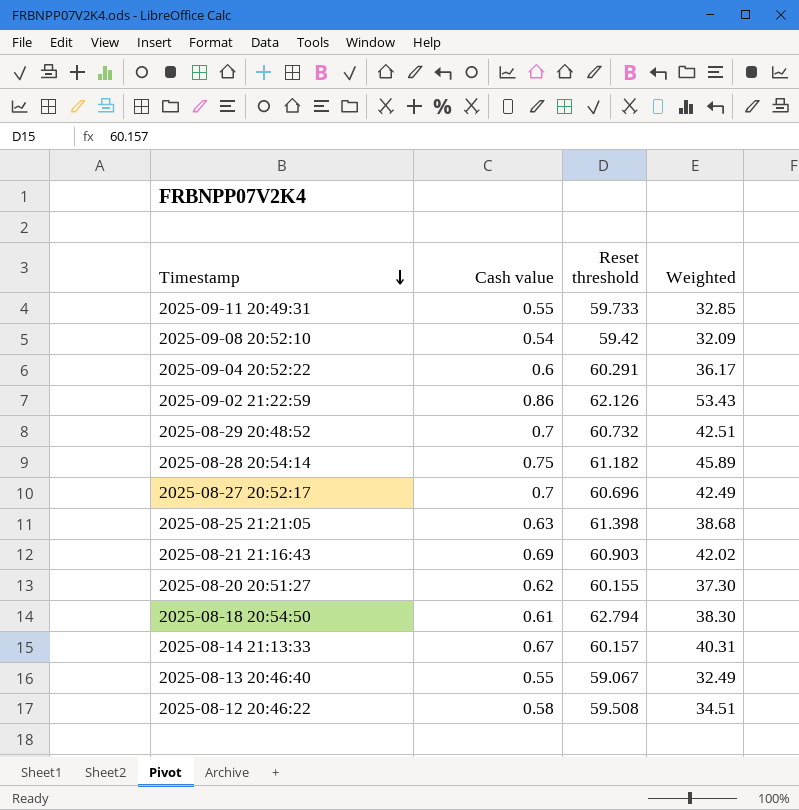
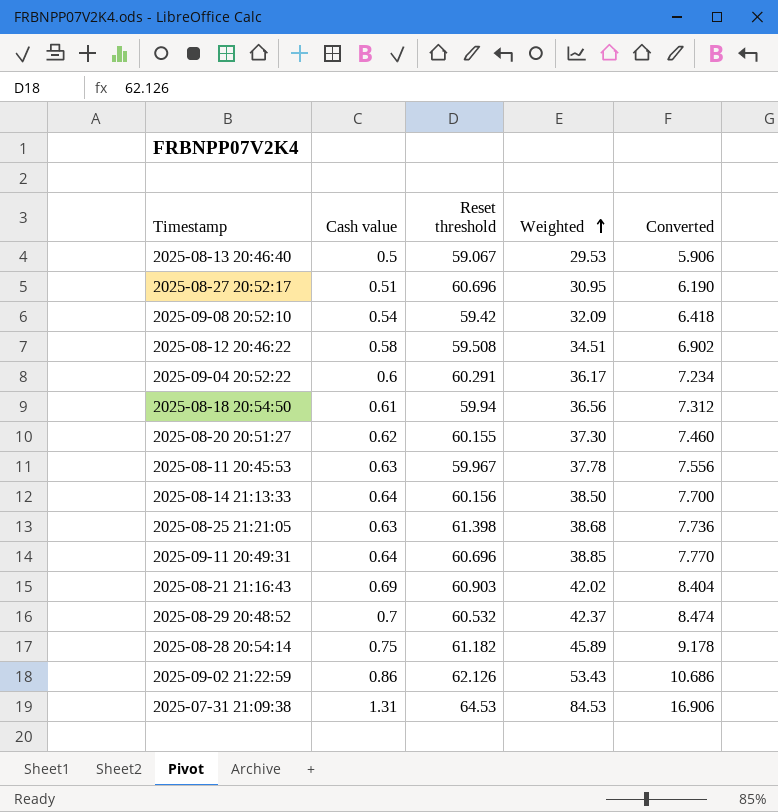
row order: Timestamp descending -> Weighted ascending
column Converted | formula: none -> [Weighted] * 0.2
2025-08-13 20:46:40 | Cash value: 0.55 -> 0.5
2025-08-13 20:46:40 | Weighted: 32.49 -> 29.53
2025-08-27 20:52:17 | Cash value: 0.7 -> 0.51
2025-08-27 20:52:17 | Weighted: 42.49 -> 30.95
2025-08-18 20:54:50 | Reset threshold: 62.794 -> 59.94
2025-08-18 20:54:50 | Weighted: 38.30 -> 36.56
row 2025-08-11 20:45:53: none -> 0.63 | 59.967 | 37.78 | 7.556
2025-08-14 21:13:33 | Cash value: 0.67 -> 0.64
2025-08-14 21:13:33 | Reset threshold: 60.157 -> 60.156
2025-08-14 21:13:33 | Weighted: 40.31 -> 38.50
2025-09-11 20:49:31 | Cash value: 0.55 -> 0.64
2025-09-11 20:49:31 | Reset threshold: 59.733 -> 60.696
2025-09-11 20:49:31 | Weighted: 32.85 -> 38.85
2025-08-29 20:48:52 | Reset threshold: 60.732 -> 60.532
2025-08-29 20:48:52 | Weighted: 42.51 -> 42.37
row 2025-07-31 21:09:38: none -> 1.31 | 64.53 | 84.53 | 16.906

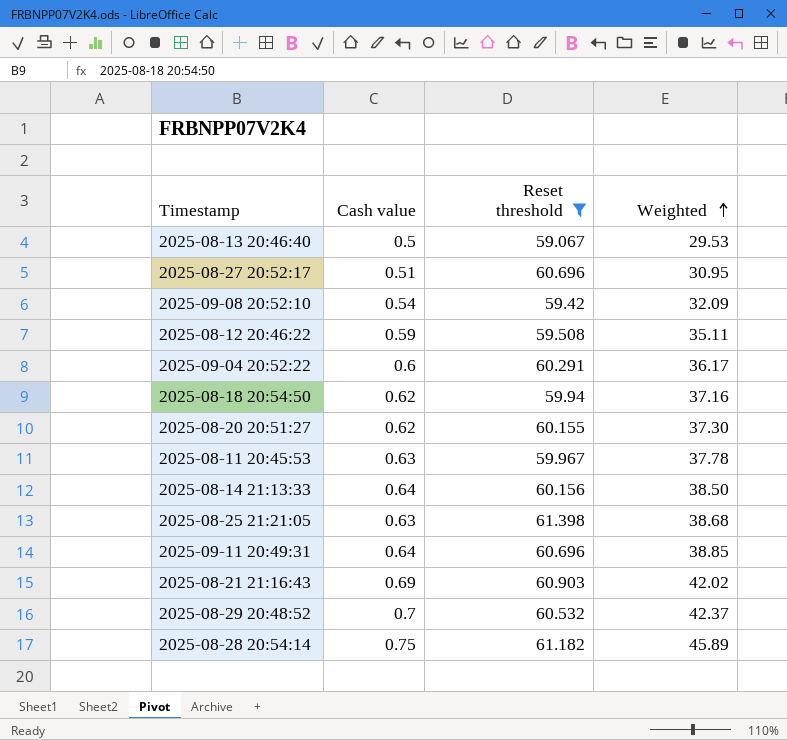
filter: none -> Reset threshold <= 61.398
column Converted | formula: [Weighted] * 0.2 -> none
2025-08-12 20:46:22 | Cash value: 0.58 -> 0.59
2025-08-12 20:46:22 | Weighted: 34.51 -> 35.11
2025-08-18 20:54:50 | Cash value: 0.61 -> 0.62
2025-08-18 20:54:50 | Weighted: 36.56 -> 37.16

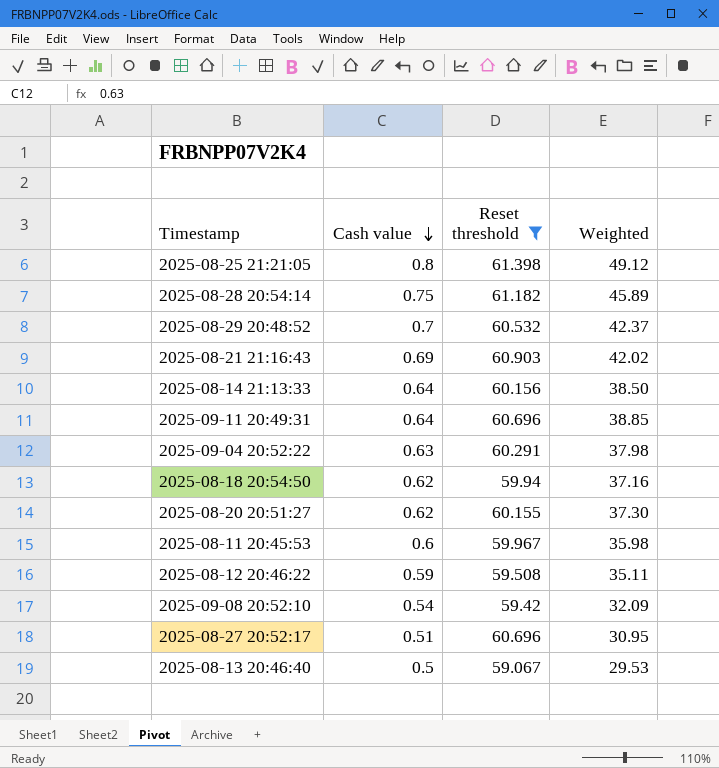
row order: Weighted ascending -> Cash value descending
2025-08-25 21:21:05 | Cash value: 0.63 -> 0.8
2025-08-25 21:21:05 | Weighted: 38.68 -> 49.12
2025-09-04 20:52:22 | Cash value: 0.6 -> 0.63
2025-09-04 20:52:22 | Weighted: 36.17 -> 37.98
2025-08-11 20:45:53 | Cash value: 0.63 -> 0.6
2025-08-11 20:45:53 | Weighted: 37.78 -> 35.98

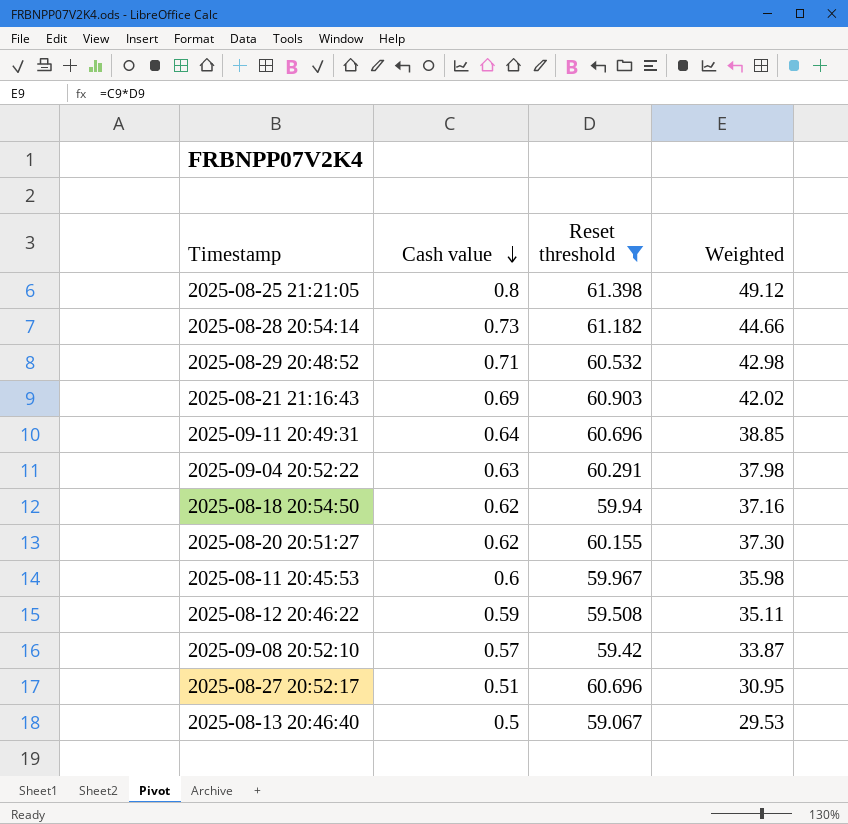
row 2025-08-14 21:13:33: 0.64 | 60.156 | 38.50 -> none
2025-08-28 20:54:14 | Cash value: 0.75 -> 0.73
2025-08-28 20:54:14 | Weighted: 45.89 -> 44.66
2025-08-29 20:48:52 | Cash value: 0.7 -> 0.71
2025-08-29 20:48:52 | Weighted: 42.37 -> 42.98
2025-09-08 20:52:10 | Cash value: 0.54 -> 0.57
2025-09-08 20:52:10 | Weighted: 32.09 -> 33.87

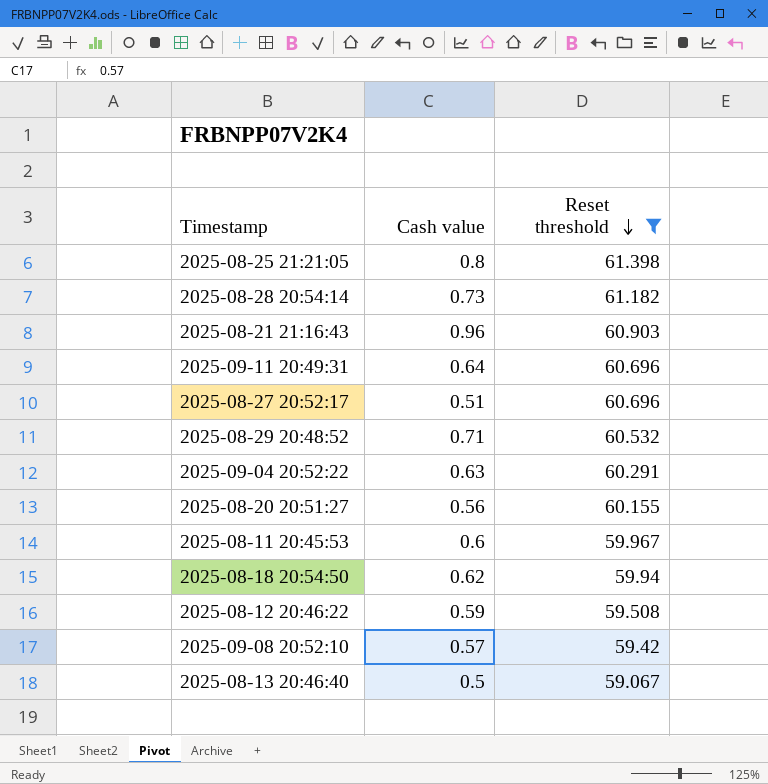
row order: Cash value descending -> Reset threshold descending
column Weighted | formula: [Cash value] * [Reset threshold] -> none
2025-08-21 21:16:43 | Cash value: 0.69 -> 0.96
2025-08-20 20:51:27 | Cash value: 0.62 -> 0.56

